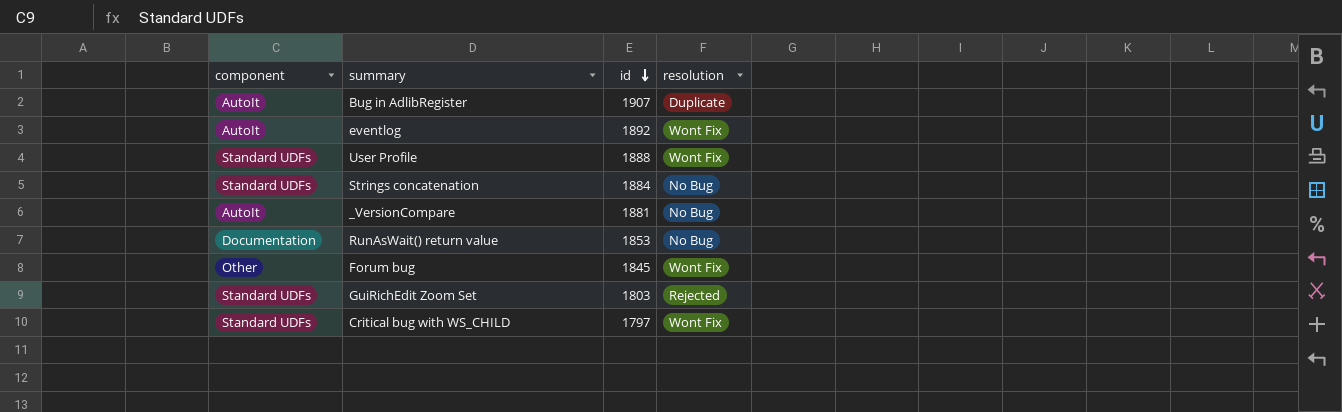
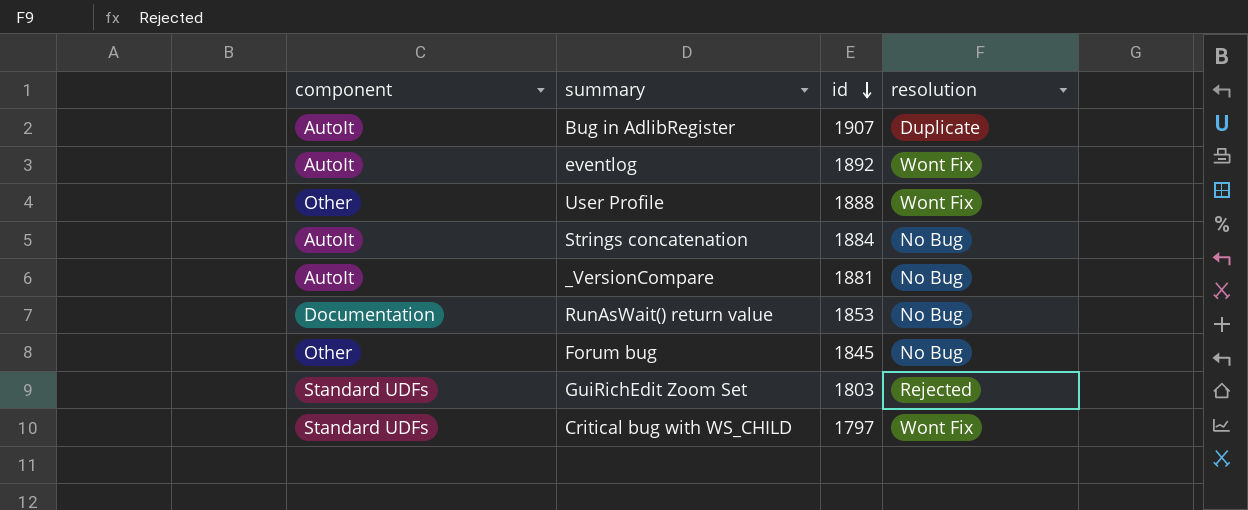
User Profile | component: Standard UDFs -> Other
Strings concatenation | component: Standard UDFs -> AutoIt
Forum bug | resolution: Wont Fix -> No Bug

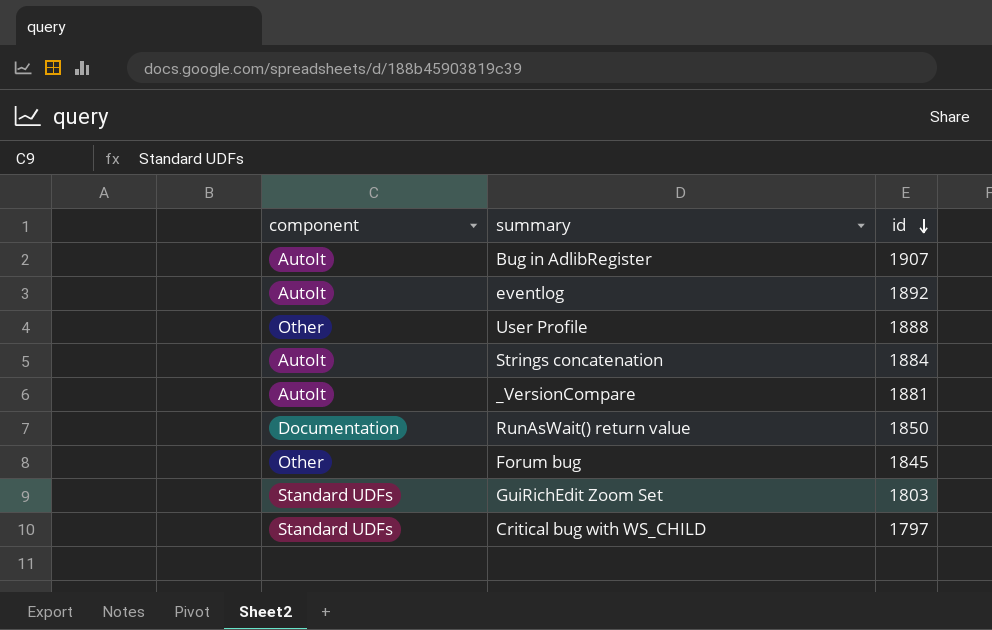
column resolution | position: 4 -> none
RunAsWait() return value | id: 1853 -> 1850

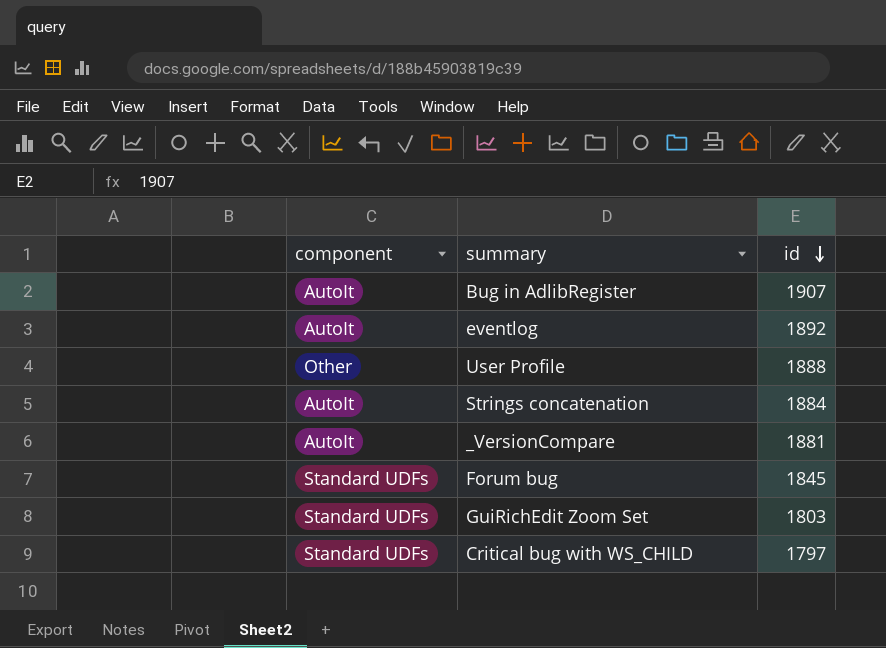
row RunAsWait() return value: Documentation | 1850 -> none
Forum bug | component: Other -> Standard UDFs

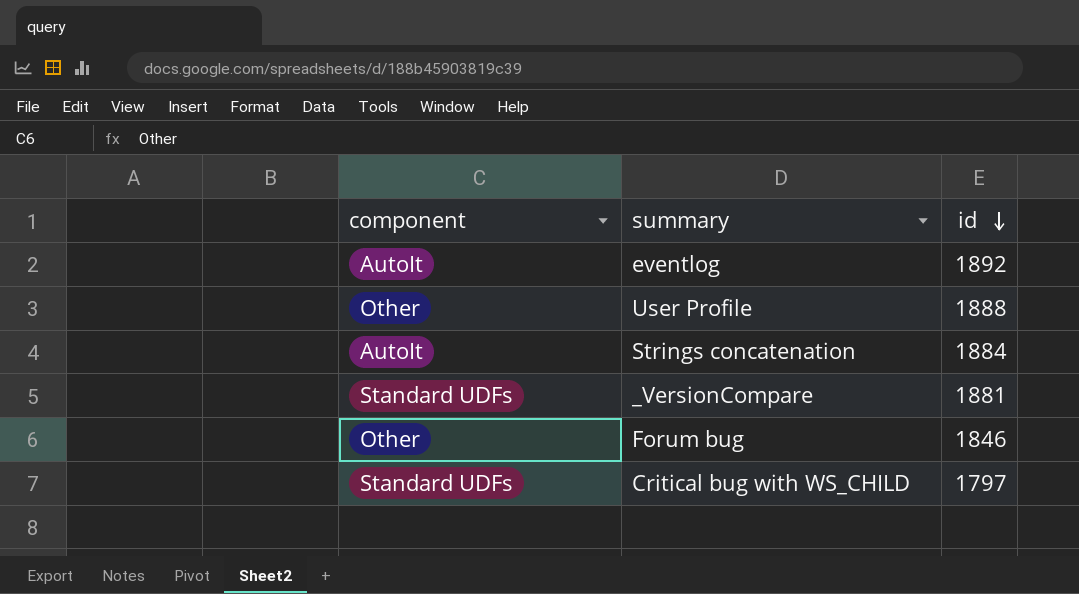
row Bug in AdlibRegister: AutoIt | 1907 -> none
row GuiRichEdit Zoom Set: Standard UDFs | 1803 -> none
_VersionCompare | component: AutoIt -> Standard UDFs
Forum bug | component: Standard UDFs -> Other
Forum bug | id: 1845 -> 1846

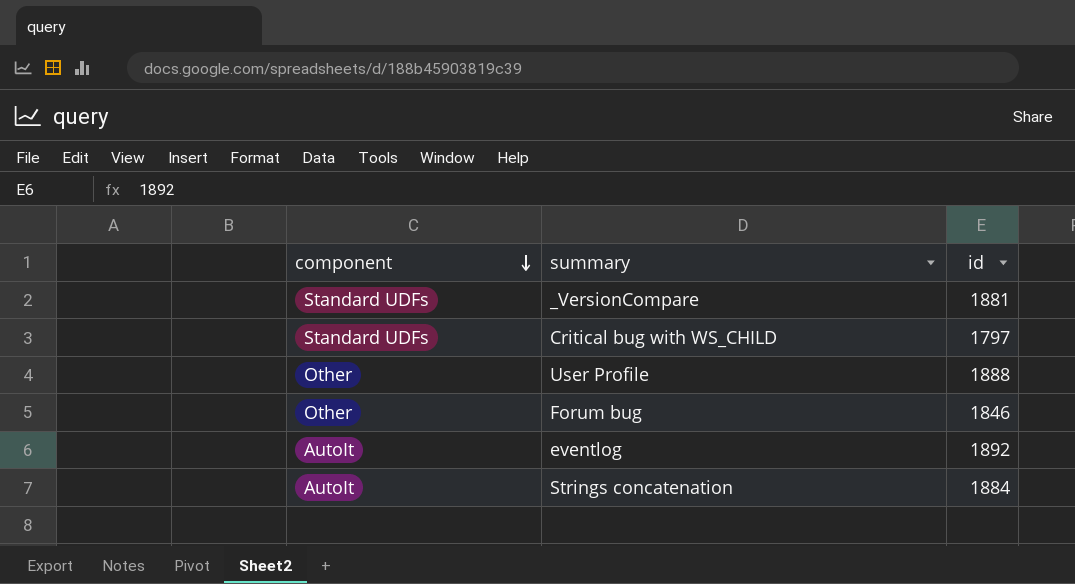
row order: id descending -> component descending

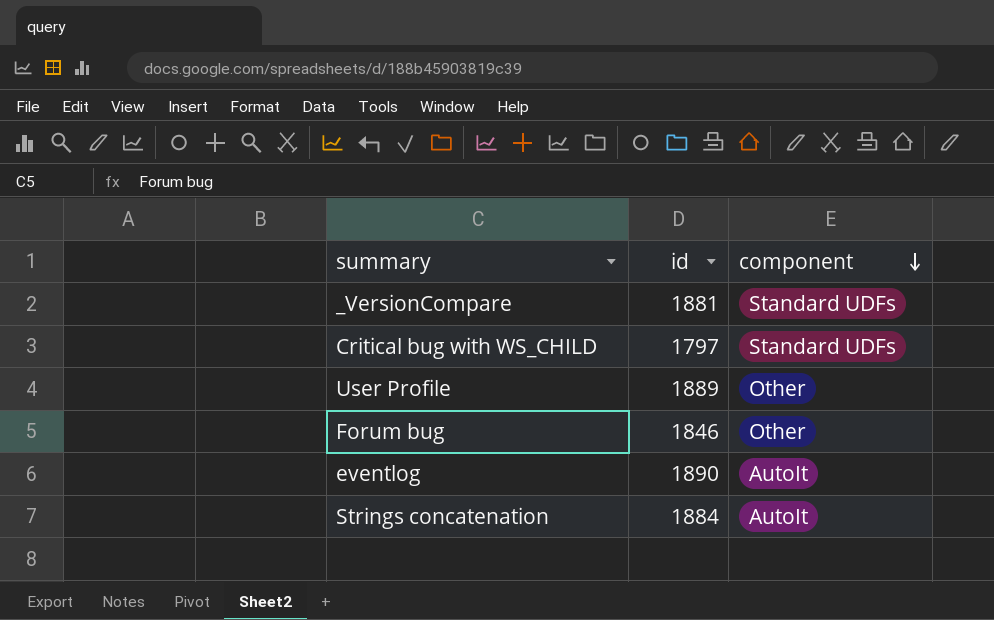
column component | position: 1 -> 3
User Profile | id: 1888 -> 1889
eventlog | id: 1892 -> 1890

